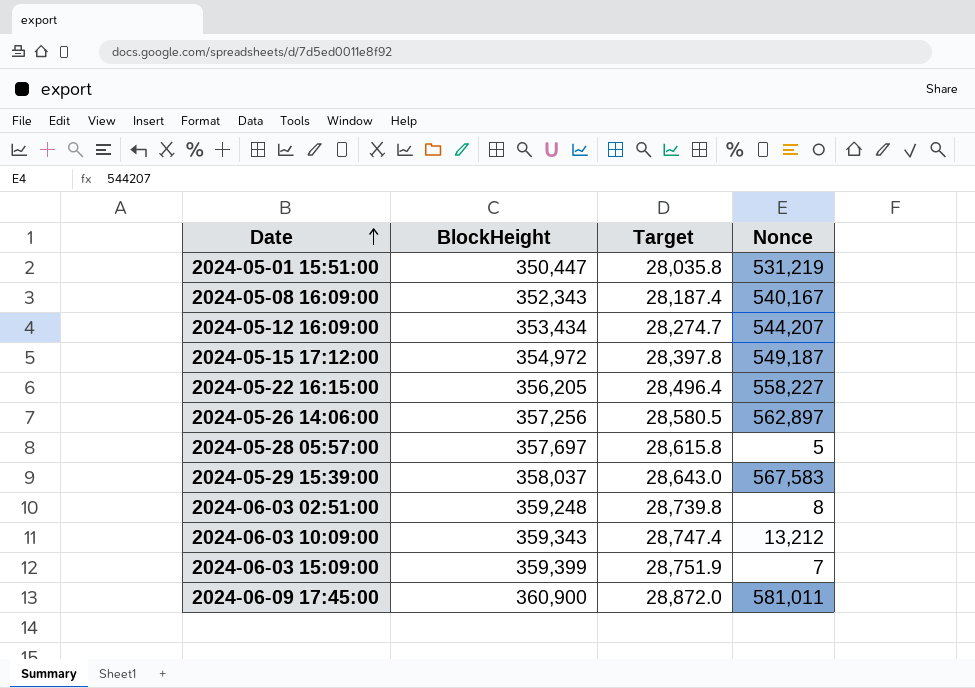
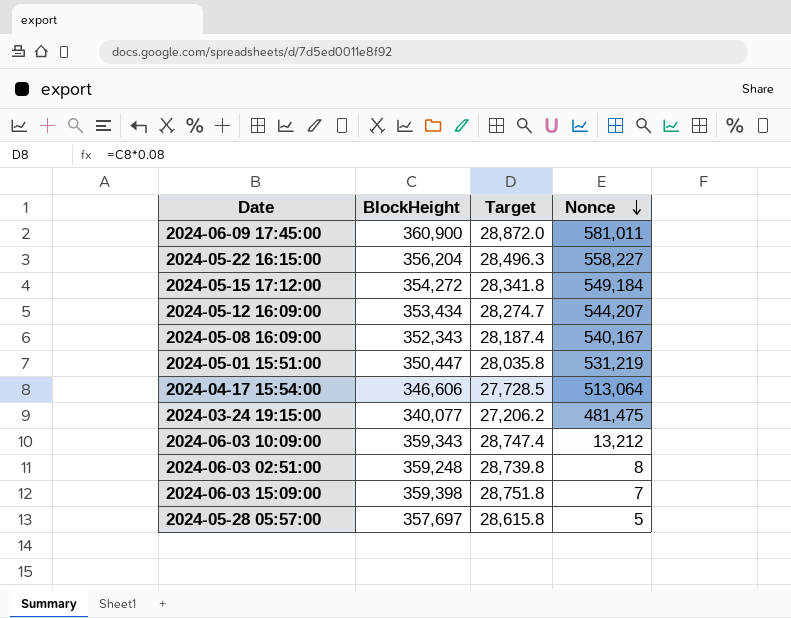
row order: Date ascending -> Nonce descending
row 2024-05-26 14:06:00: 357,256 | 28,580.5 | 562,897 -> none
row 2024-05-29 15:39:00: 358,037 | 28,643.0 | 567,583 -> none
2024-05-22 16:15:00 | BlockHeight: 356,205 -> 356,204
2024-05-22 16:15:00 | Target: 28,496.4 -> 28,496.3
2024-05-15 17:12:00 | BlockHeight: 354,972 -> 354,272
2024-05-15 17:12:00 | Target: 28,397.8 -> 28,341.8
2024-05-15 17:12:00 | Nonce: 549,187 -> 549,184
row 2024-04-17 15:54:00: none -> 346,606 | 27,728.5 | 513,064
row 2024-03-24 19:15:00: none -> 340,077 | 27,206.2 | 481,475
2024-06-03 15:09:00 | BlockHeight: 359,399 -> 359,398
2024-06-03 15:09:00 | Target: 28,751.9 -> 28,751.8

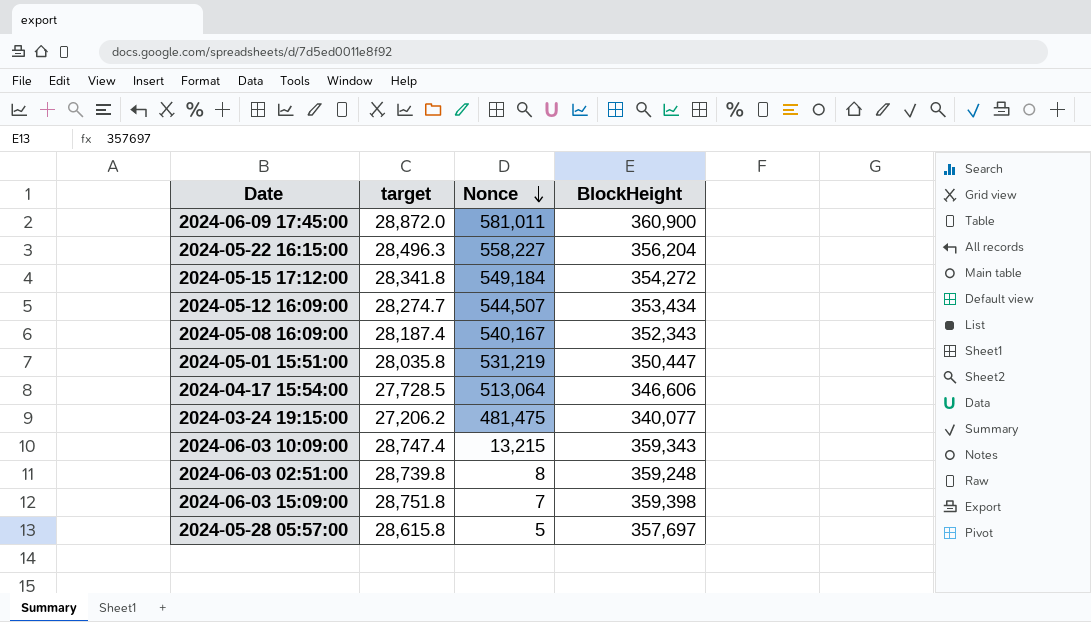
column name: Target -> target
column BlockHeight | position: 2 -> 4
2024-05-12 16:09:00 | Nonce: 544,207 -> 544,507
2024-06-03 10:09:00 | Nonce: 13,212 -> 13,215

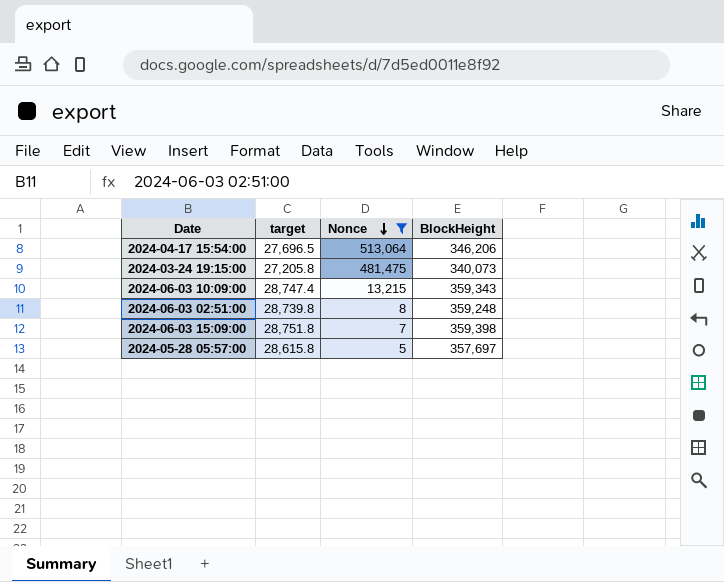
filter: none -> Nonce <= 513,064
2024-04-17 15:54:00 | target: 27,728.5 -> 27,696.5
2024-04-17 15:54:00 | BlockHeight: 346,606 -> 346,206
2024-03-24 19:15:00 | target: 27,206.2 -> 27,205.8
2024-03-24 19:15:00 | BlockHeight: 340,077 -> 340,073

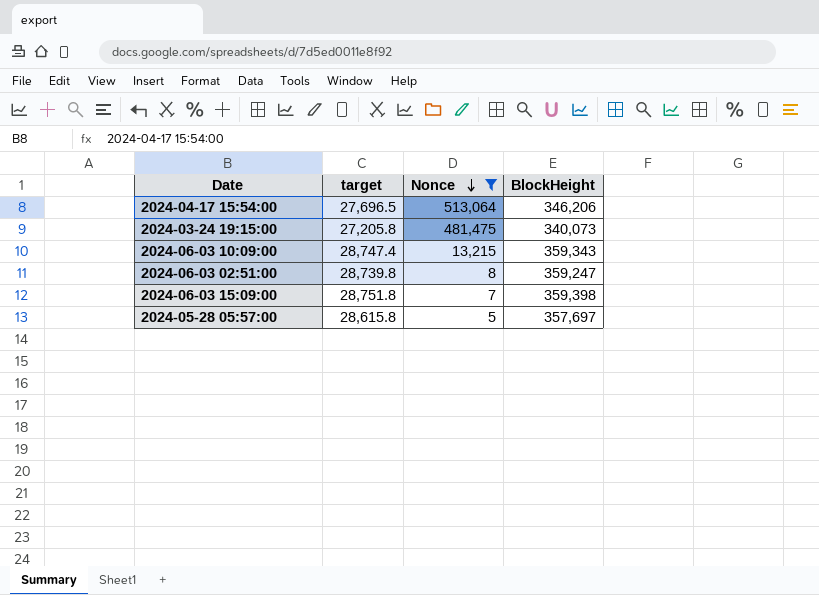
2024-06-03 02:51:00 | BlockHeight: 359,248 -> 359,247

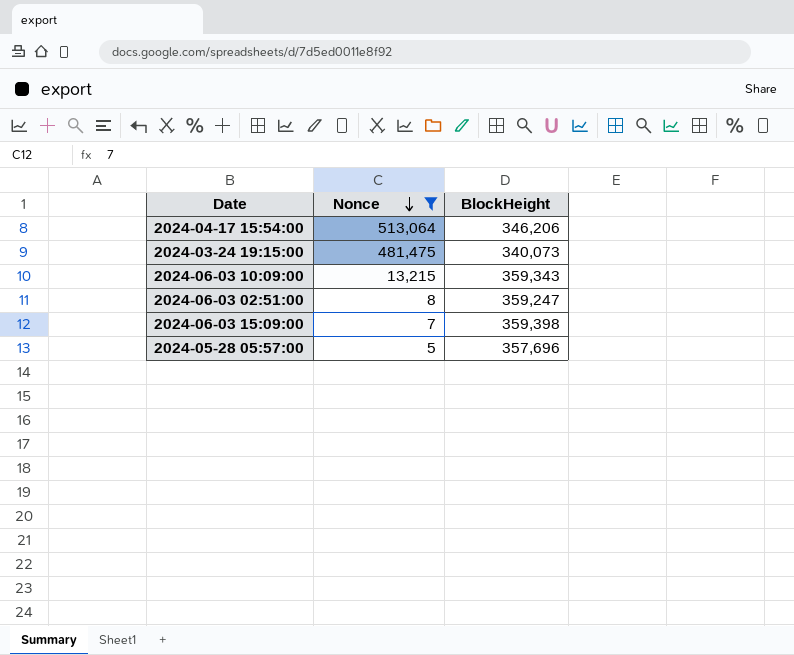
column target | formula: [BlockHeight] * 0.08 -> none
2024-05-28 05:57:00 | BlockHeight: 357,697 -> 357,696

